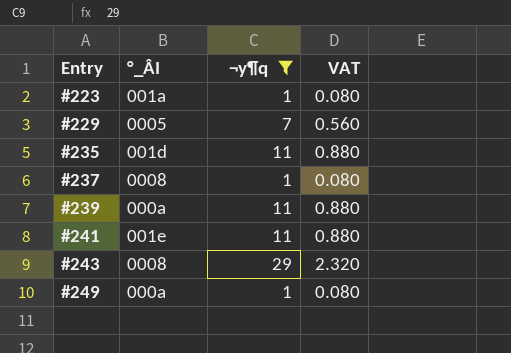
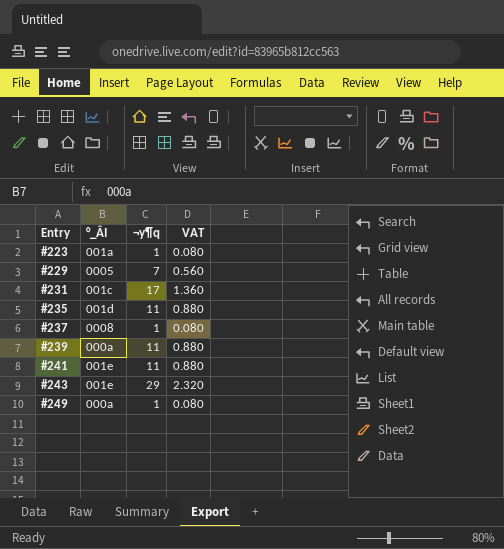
filter: ¬y¶q != 17 -> none
#243 | °_ÂI: 0008 -> 001e

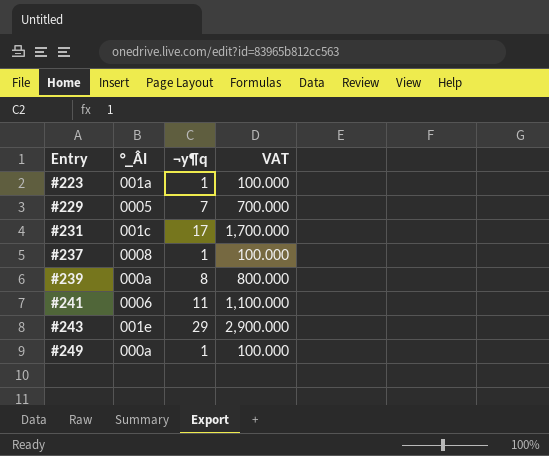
column VAT | formula: [¬y¶q] * 0.08 -> [¬y¶q] * 100
row #235: 001d | 11 | 0.880 -> none
#239 | ¬y¶q: 11 -> 8
#241 | °_ÂI: 001e -> 0006

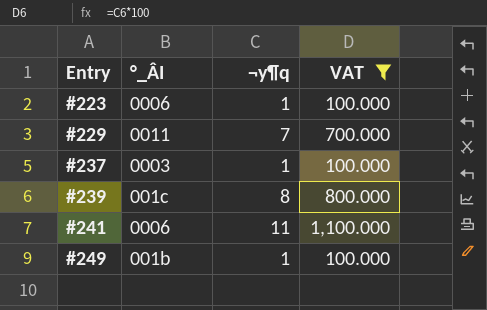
filter: none -> VAT <= 1,100.000
#223 | °_ÂI: 001a -> 0006
#229 | °_ÂI: 0005 -> 0011
#237 | °_ÂI: 0008 -> 0003
#239 | °_ÂI: 000a -> 001c
#249 | °_ÂI: 000a -> 001b

